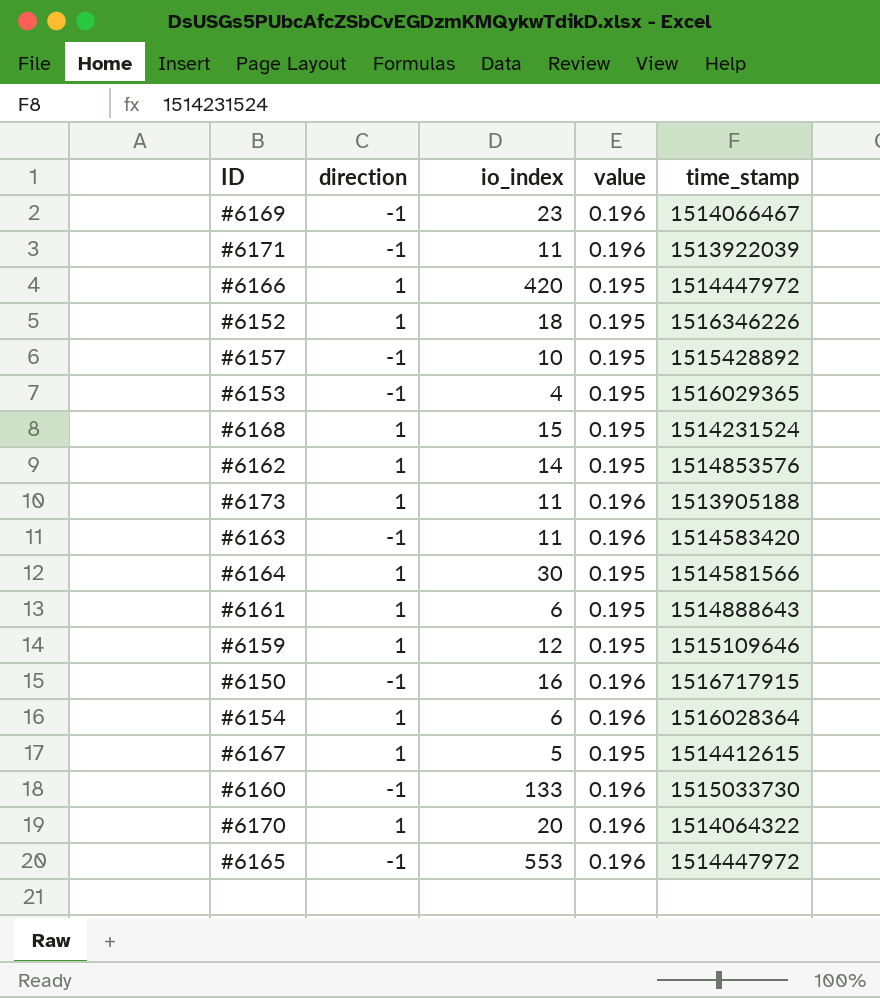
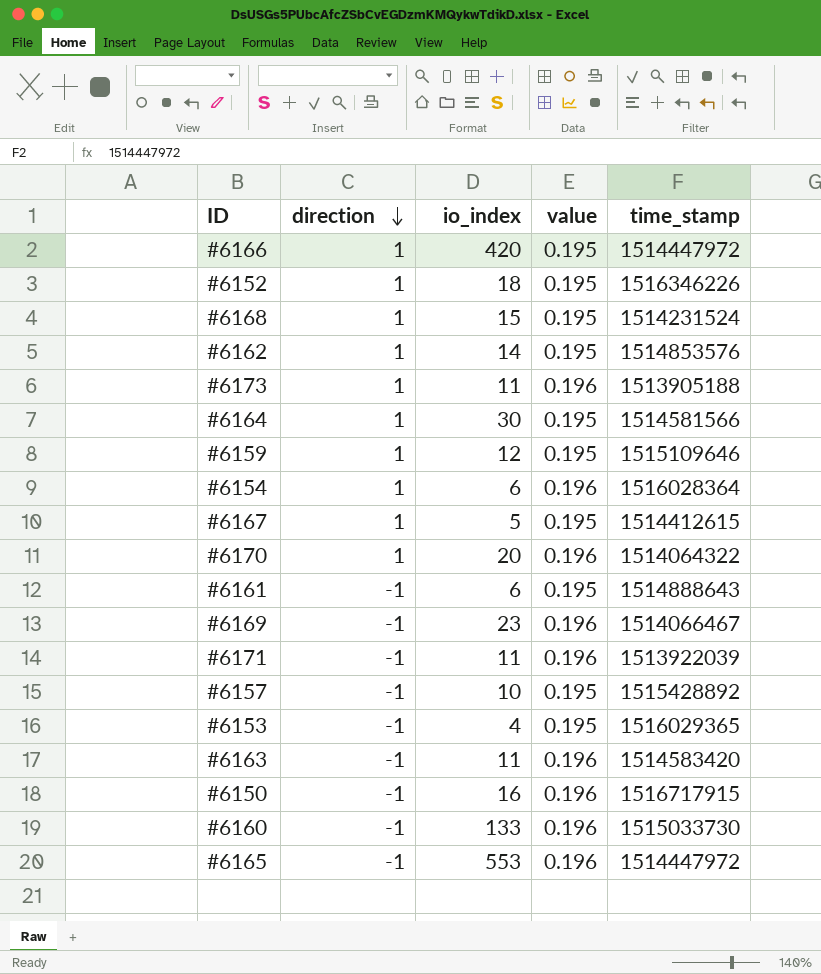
row order: none -> direction descending
#6161 | direction: 1 -> -1

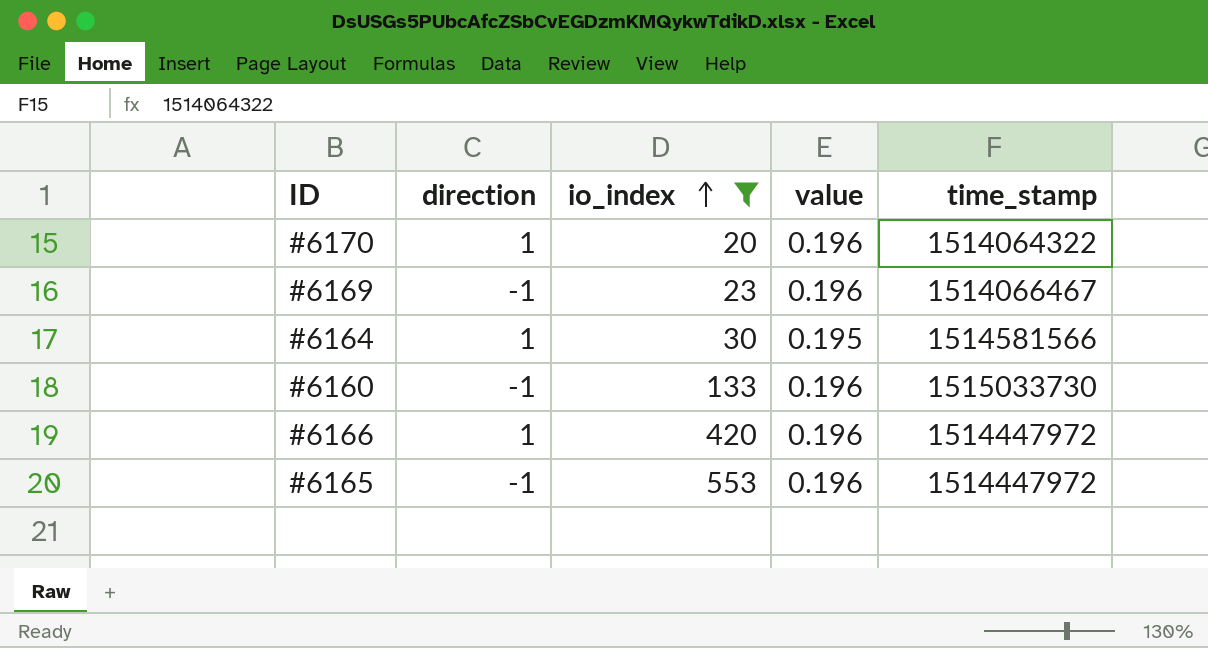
filter: none -> io_index >= 20
row order: direction descending -> io_index ascending
#6166 | value: 0.195 -> 0.196

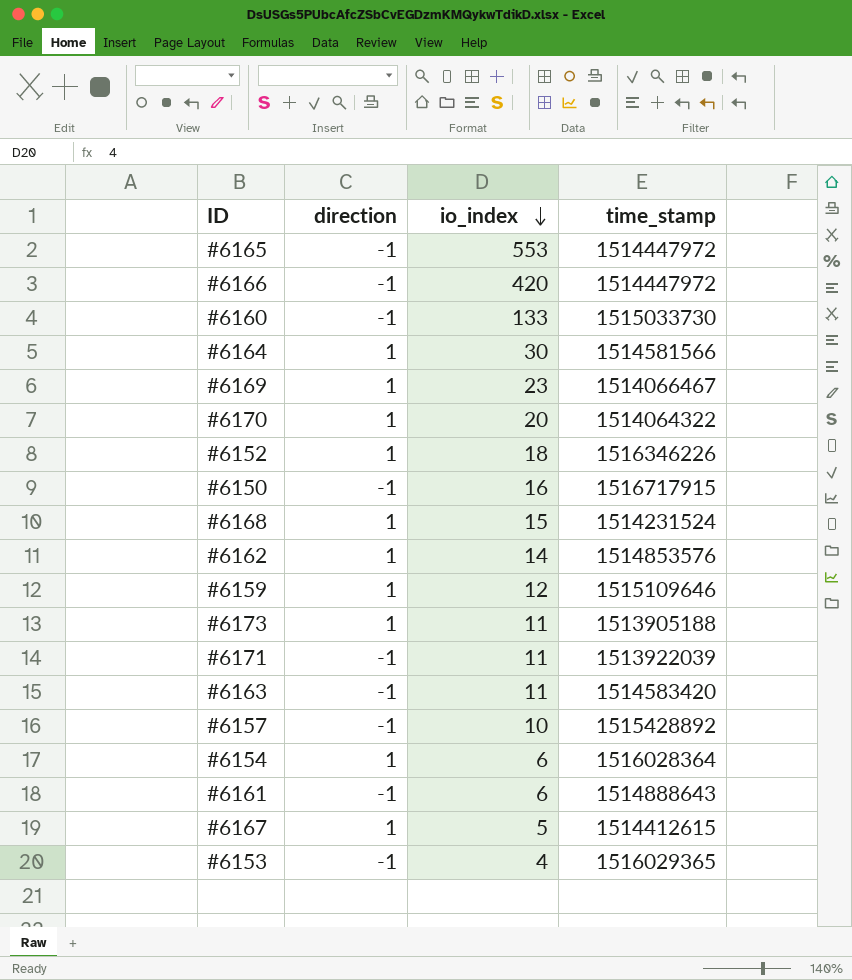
filter: io_index >= 20 -> none
row order: io_index ascending -> io_index descending
column value | position: 4 -> none
#6166 | direction: 1 -> -1
#6169 | direction: -1 -> 1

